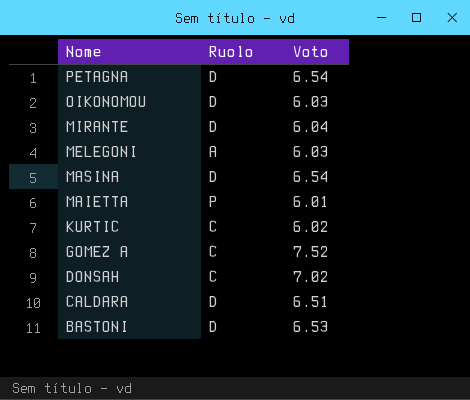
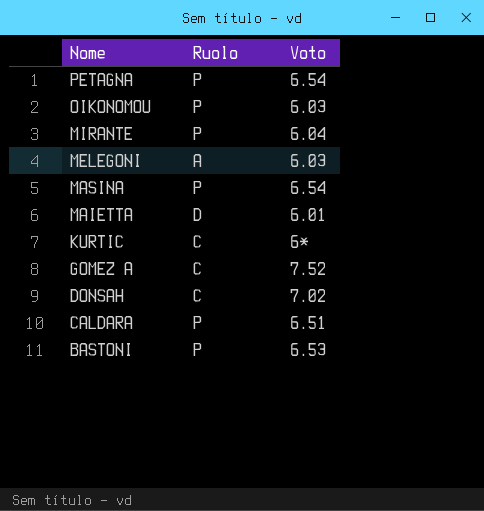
PETAGNA | Ruolo: D -> P
OIKONOMOU | Ruolo: D -> P
MIRANTE | Ruolo: D -> P
MASINA | Ruolo: D -> P
MAIETTA | Ruolo: P -> D
KURTIC | Voto: 6.02 -> 6*
CALDARA | Ruolo: D -> P
BASTONI | Ruolo: D -> P

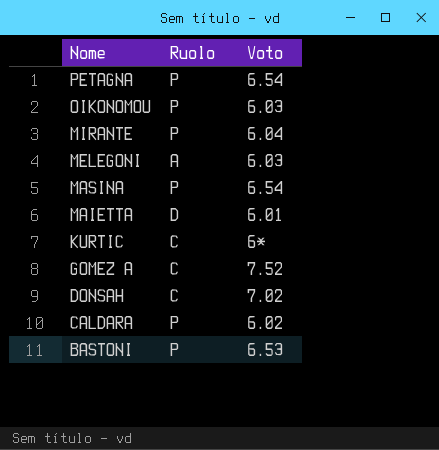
CALDARA | Voto: 6.51 -> 6.02

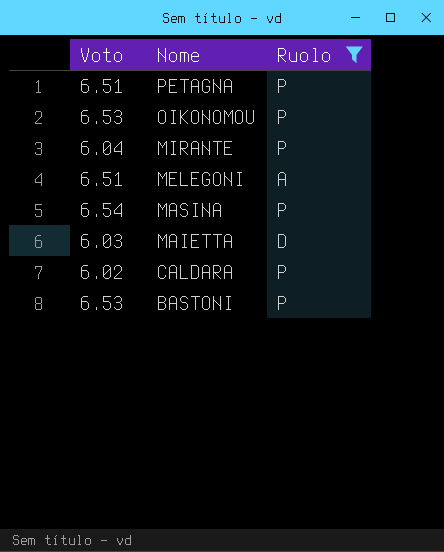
filter: none -> Ruolo != C
column Voto | position: 3 -> 1
PETAGNA | Voto: 6.54 -> 6.51
OIKONOMOU | Voto: 6.03 -> 6.53
MELEGONI | Voto: 6.03 -> 6.51
MAIETTA | Voto: 6.01 -> 6.03

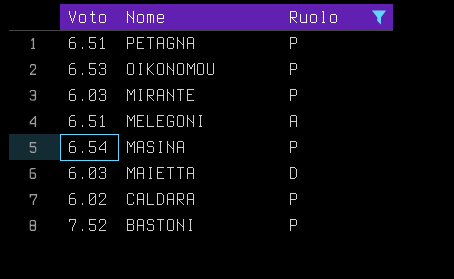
MIRANTE | Voto: 6.04 -> 6.03
BASTONI | Voto: 6.53 -> 7.52

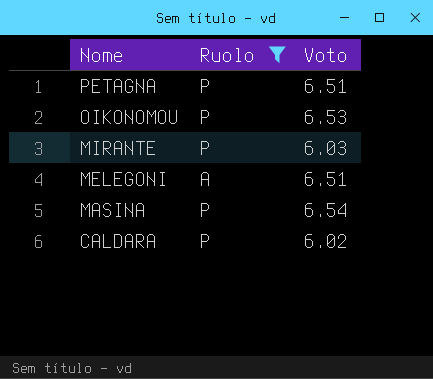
column Voto | position: 1 -> 3
row MAIETTA: 6.03 | D -> none
row BASTONI: 7.52 | P -> none

